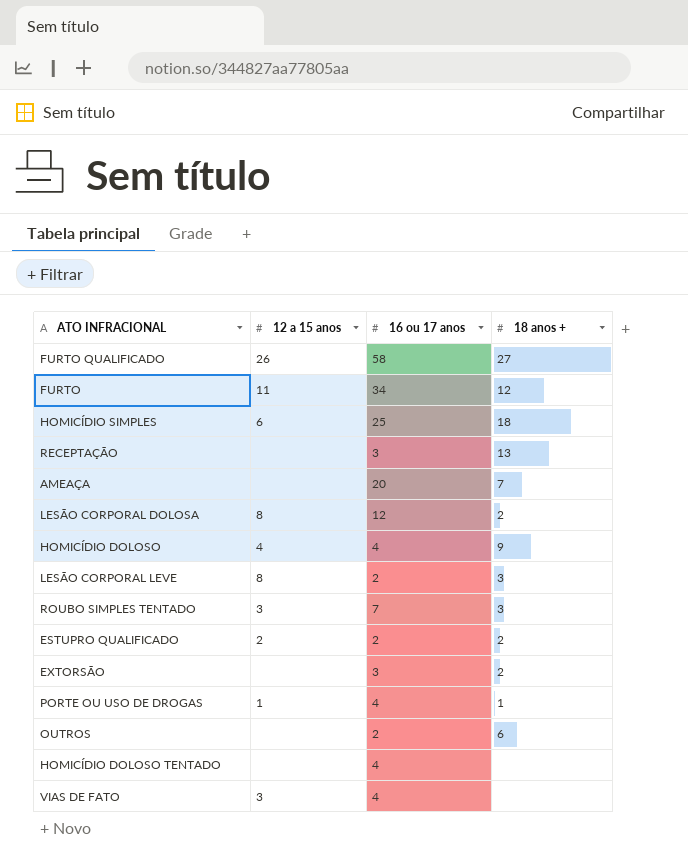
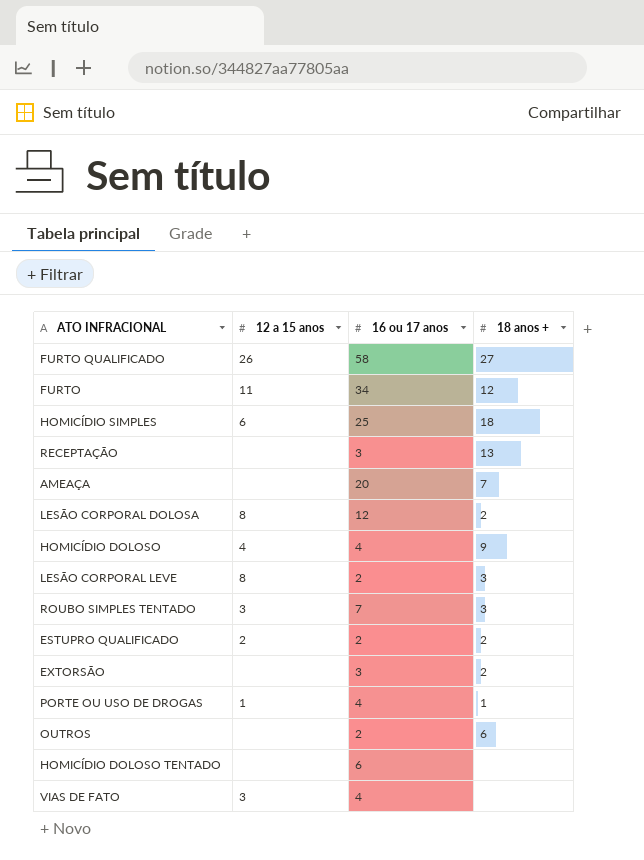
HOMICÍDIO DOLOSO TENTADO | 16 ou 17 anos: 4 -> 6

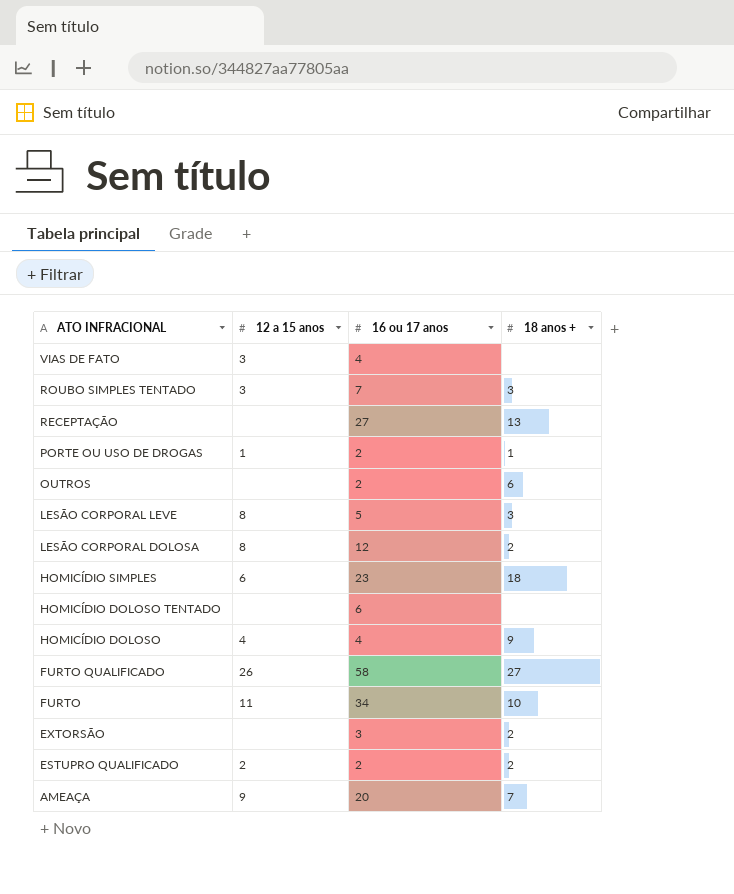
row order: none -> ATO INFRACIONAL descending
RECEPTAÇÃO | 16 ou 17 anos: 3 -> 27
PORTE OU USO DE DROGAS | 16 ou 17 anos: 4 -> 2
LESÃO CORPORAL LEVE | 16 ou 17 anos: 2 -> 5
HOMICÍDIO SIMPLES | 16 ou 17 anos: 25 -> 23
FURTO | 18 anos +: 12 -> 10
AMEAÇA | 12 a 15 anos: none -> 9

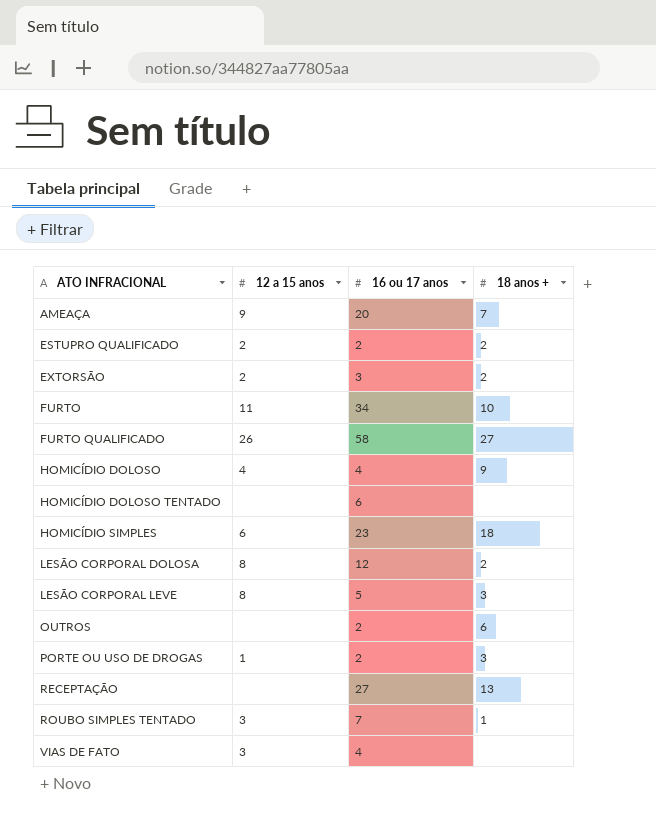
row order: ATO INFRACIONAL descending -> ATO INFRACIONAL ascending
EXTORSÃO | 12 a 15 anos: none -> 2
PORTE OU USO DE DROGAS | 18 anos +: 1 -> 3
ROUBO SIMPLES TENTADO | 18 anos +: 3 -> 1

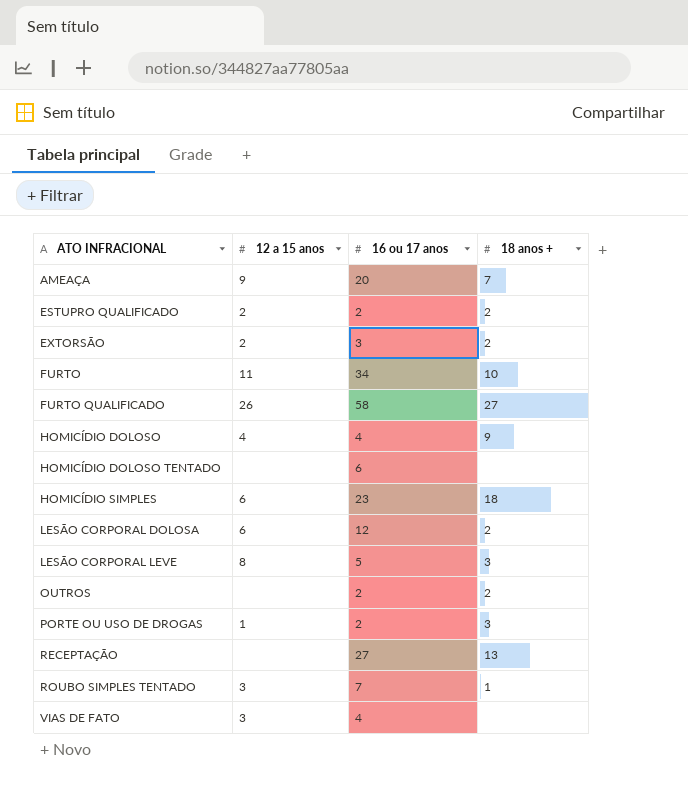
LESÃO CORPORAL DOLOSA | 12 a 15 anos: 8 -> 6
OUTROS | 18 anos +: 6 -> 2

